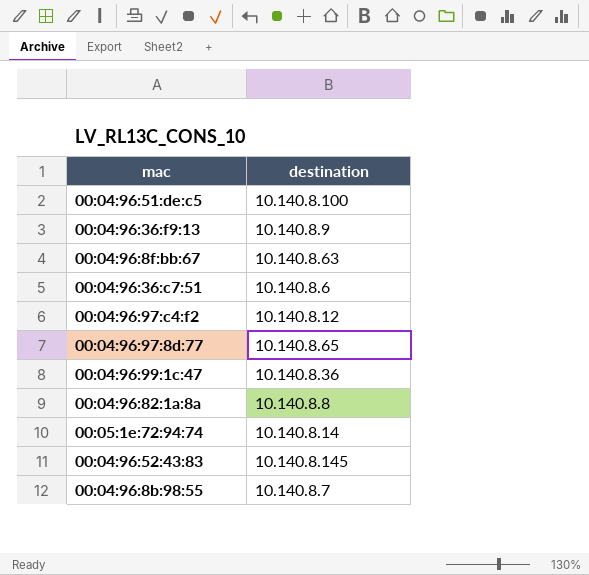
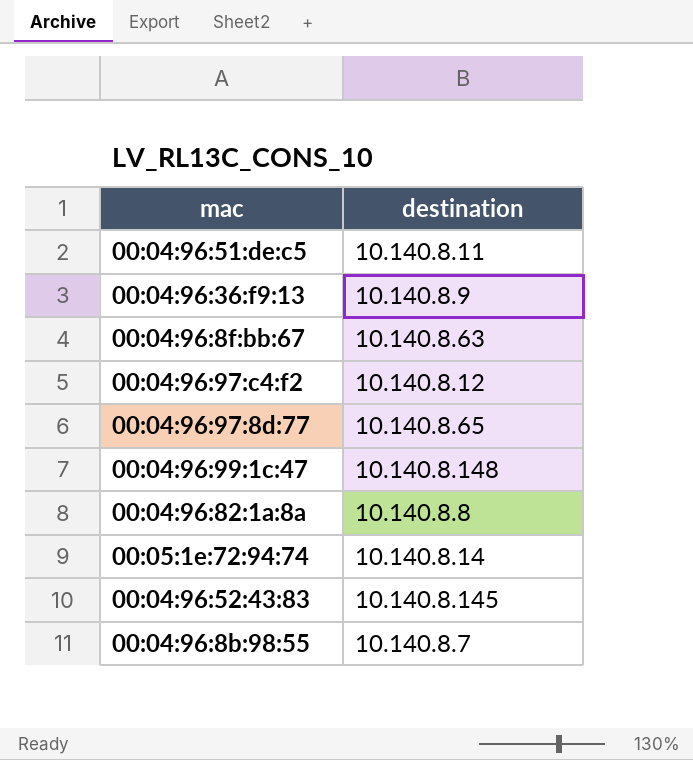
row 00:04:96:36:c7:51: 10.140.8.6 -> none
00:04:96:51:de:c5 | destination: 10.140.8.100 -> 10.140.8.11
00:04:96:99:1c:47 | destination: 10.140.8.36 -> 10.140.8.148

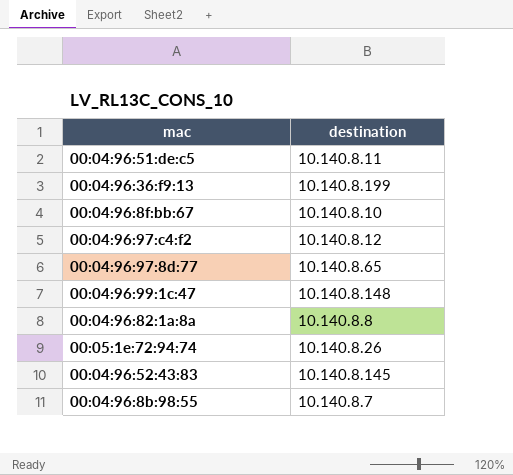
00:04:96:36:f9:13 | destination: 10.140.8.9 -> 10.140.8.199
00:04:96:8f:bb:67 | destination: 10.140.8.63 -> 10.140.8.10
00:05:1e:72:94:74 | destination: 10.140.8.14 -> 10.140.8.26

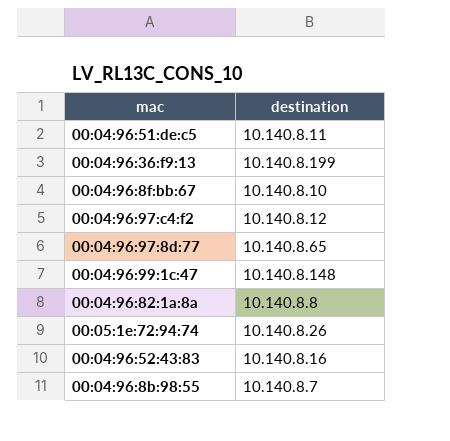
00:04:96:52:43:83 | destination: 10.140.8.145 -> 10.140.8.16

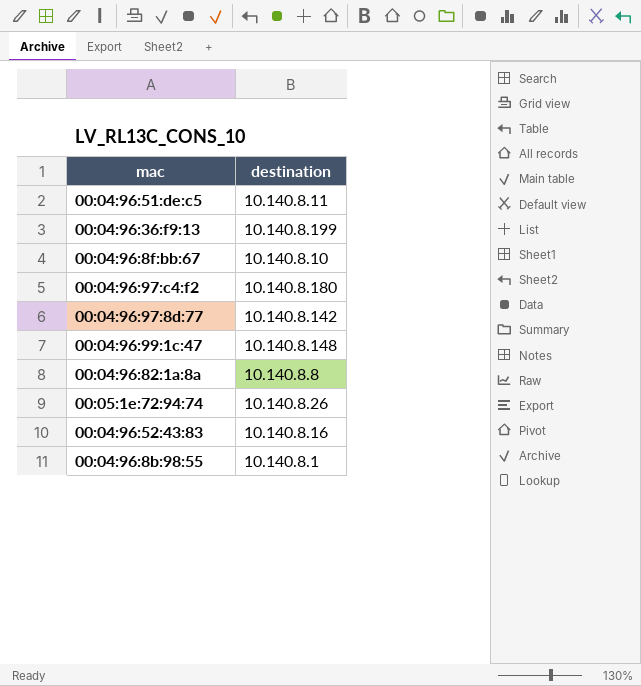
00:04:96:97:c4:f2 | destination: 10.140.8.12 -> 10.140.8.180
00:04:96:97:8d:77 | destination: 10.140.8.65 -> 10.140.8.142
00:04:96:8b:98:55 | destination: 10.140.8.7 -> 10.140.8.1

